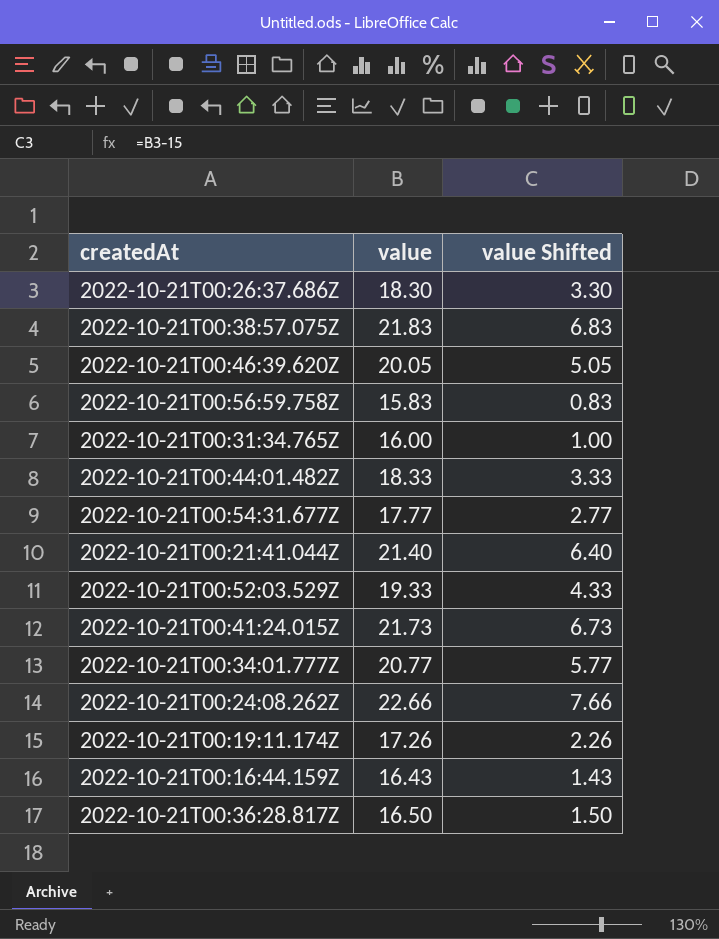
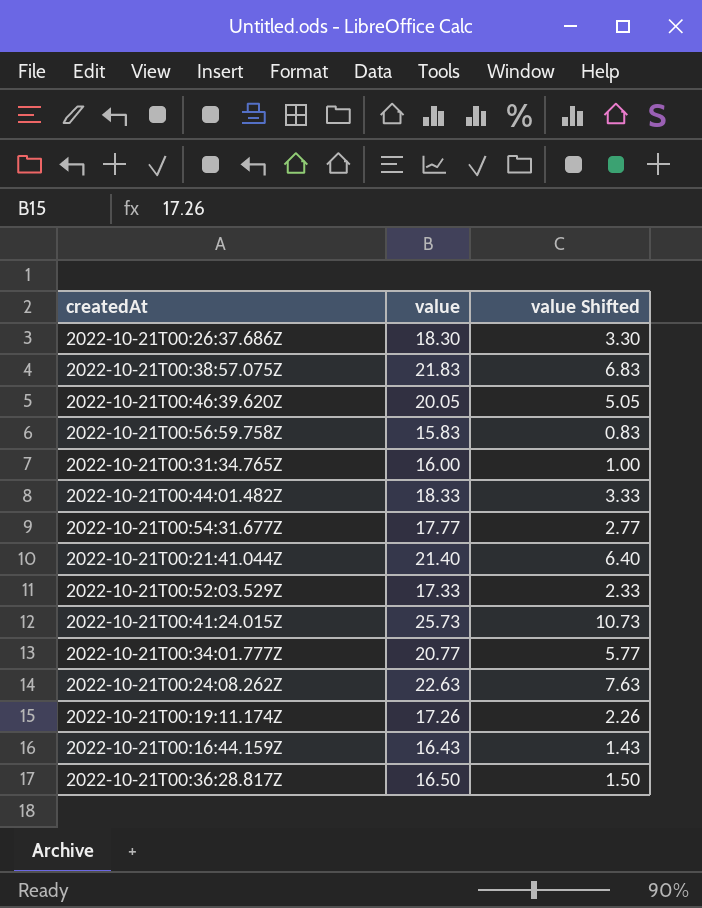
2022-10-21T00:52:03.529Z | value: 19.33 -> 17.33
2022-10-21T00:52:03.529Z | value Shifted: 4.33 -> 2.33
2022-10-21T00:41:24.015Z | value: 21.73 -> 25.73
2022-10-21T00:41:24.015Z | value Shifted: 6.73 -> 10.73
2022-10-21T00:24:08.262Z | value: 22.66 -> 22.63
2022-10-21T00:24:08.262Z | value Shifted: 7.66 -> 7.63

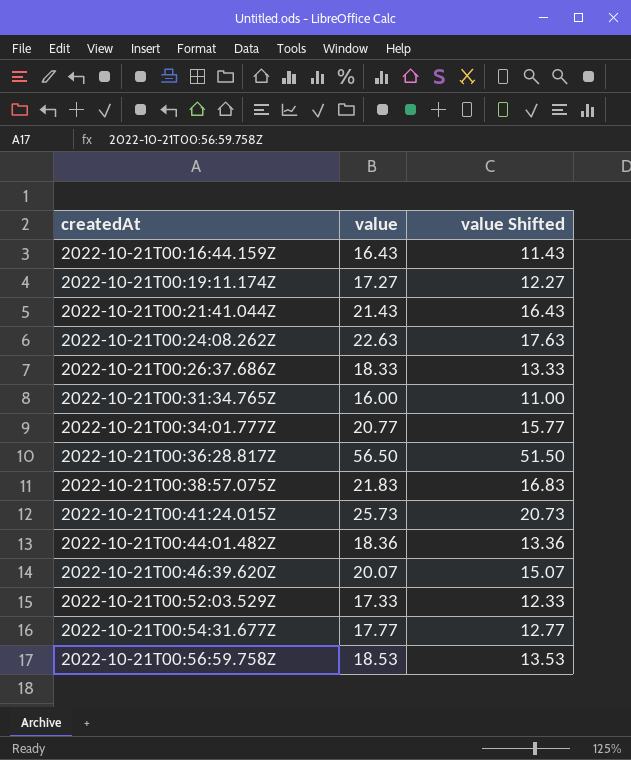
row order: none -> createdAt ascending
column value Shifted | formula: [value] - 15 -> [value] - 5
2022-10-21T00:19:11.174Z | value: 17.26 -> 17.27
2022-10-21T00:21:41.044Z | value: 21.40 -> 21.43
2022-10-21T00:26:37.686Z | value: 18.30 -> 18.33
2022-10-21T00:36:28.817Z | value: 16.50 -> 56.50
2022-10-21T00:44:01.482Z | value: 18.33 -> 18.36
2022-10-21T00:46:39.620Z | value: 20.05 -> 20.07
2022-10-21T00:56:59.758Z | value: 15.83 -> 18.53

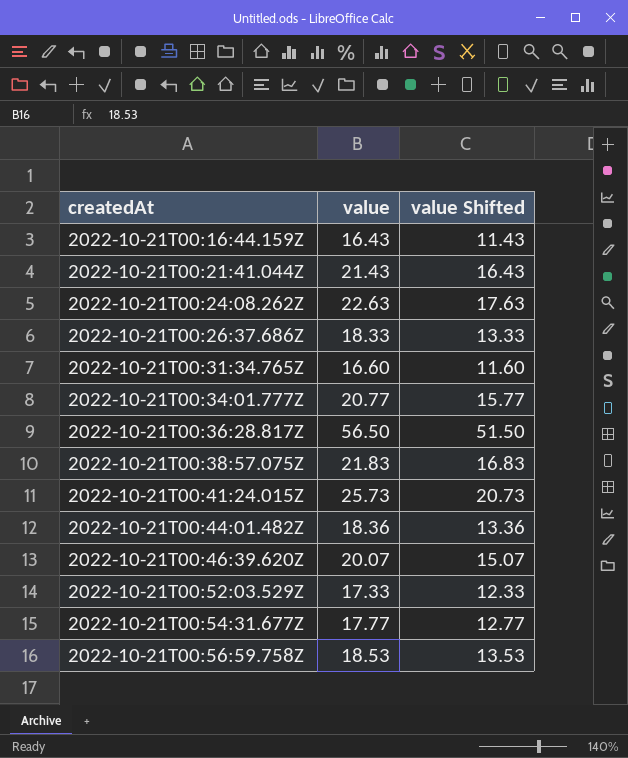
row 2022-10-21T00:19:11.174Z: 17.27 | 12.27 -> none
2022-10-21T00:31:34.765Z | value: 16.00 -> 16.60
2022-10-21T00:31:34.765Z | value Shifted: 11.00 -> 11.60

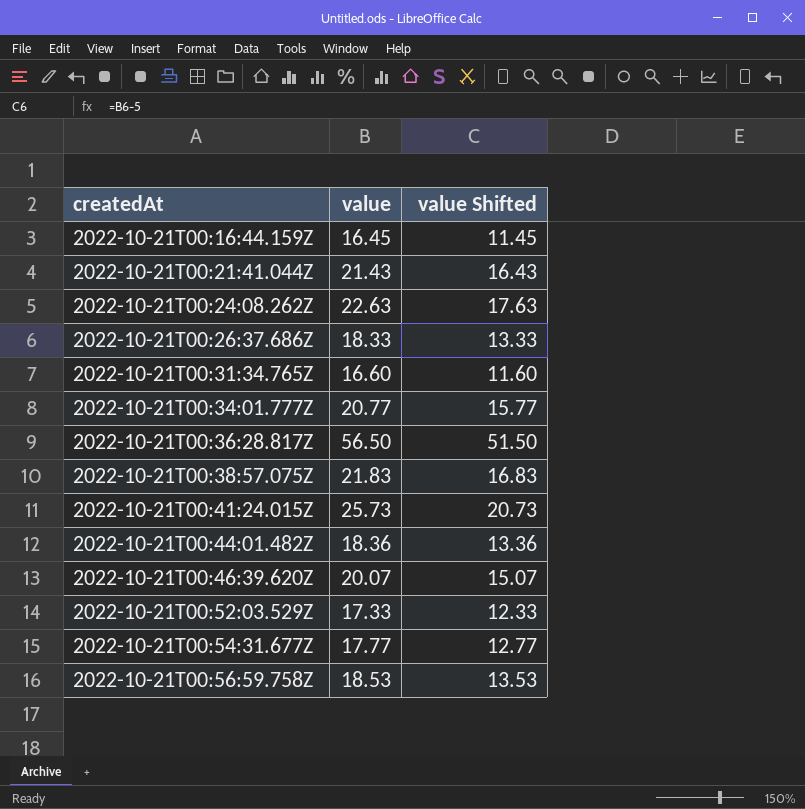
2022-10-21T00:16:44.159Z | value: 16.43 -> 16.45
2022-10-21T00:16:44.159Z | value Shifted: 11.43 -> 11.45

